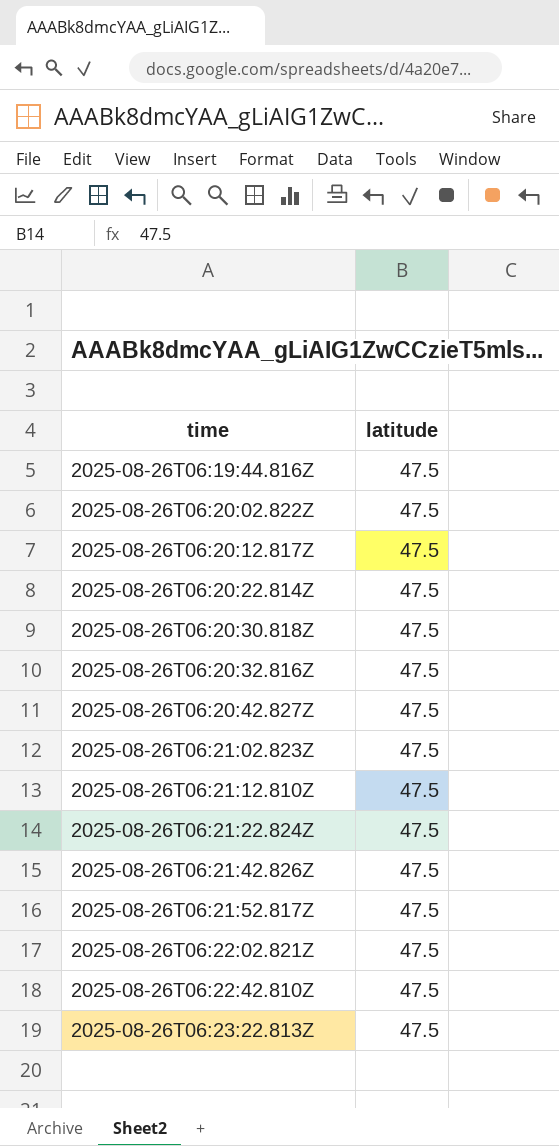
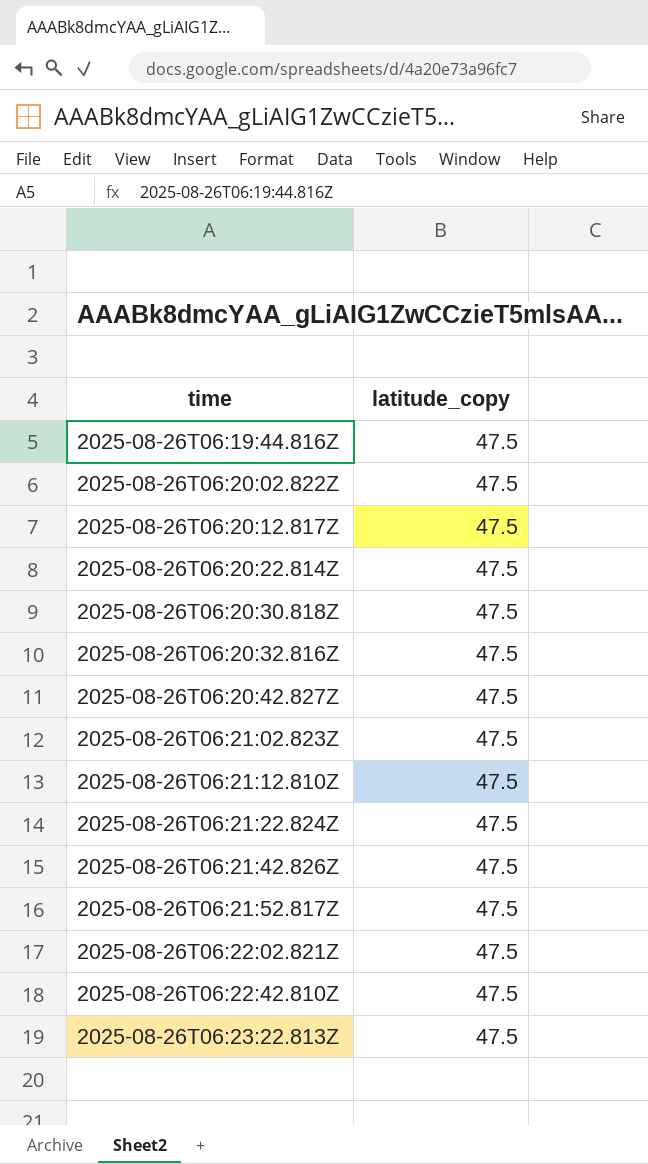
column name: latitude -> latitude_copy

